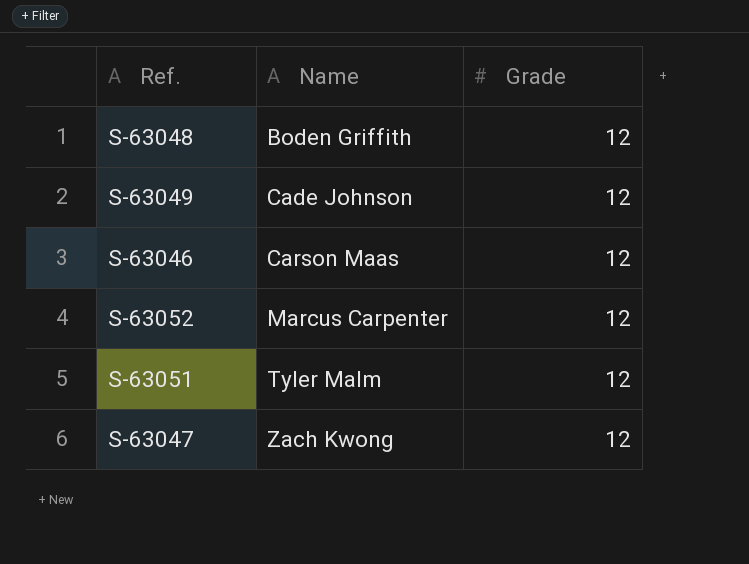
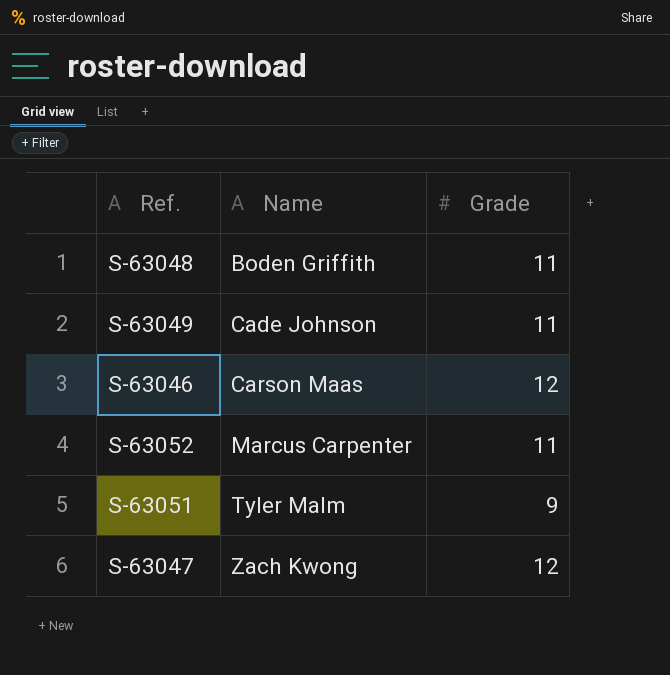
S-63048 | Grade: 12 -> 11
S-63049 | Grade: 12 -> 11
S-63052 | Grade: 12 -> 11
S-63051 | Grade: 12 -> 9

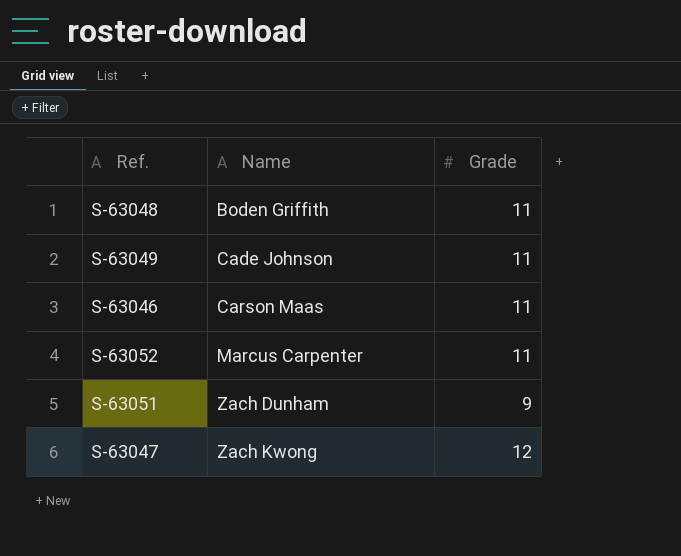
S-63046 | Grade: 12 -> 11
S-63051 | Name: Tyler Malm -> Zach Dunham

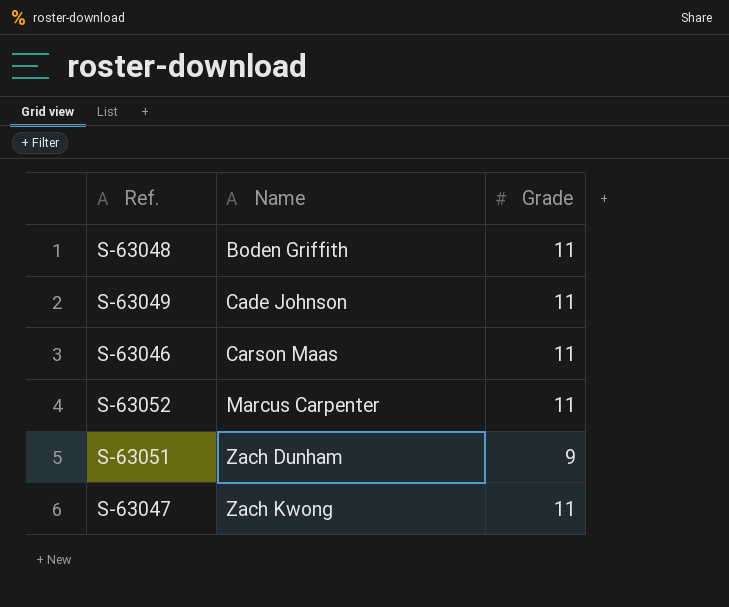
S-63047 | Grade: 12 -> 11

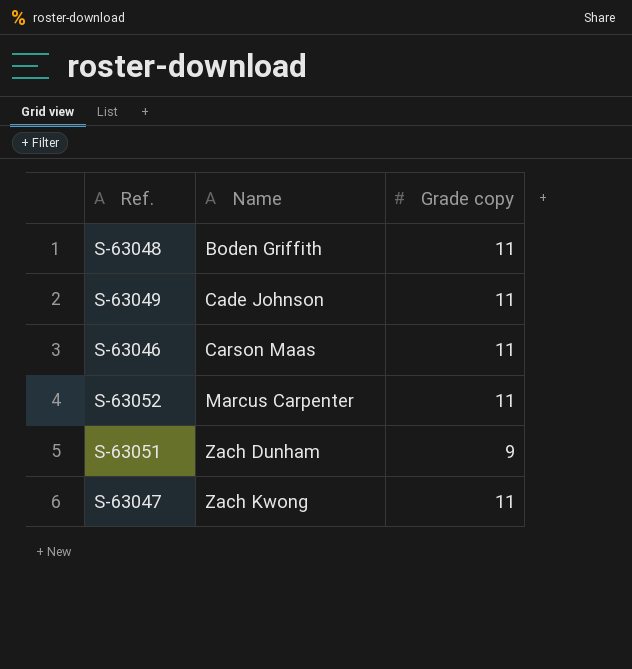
column name: Grade -> Grade copy

